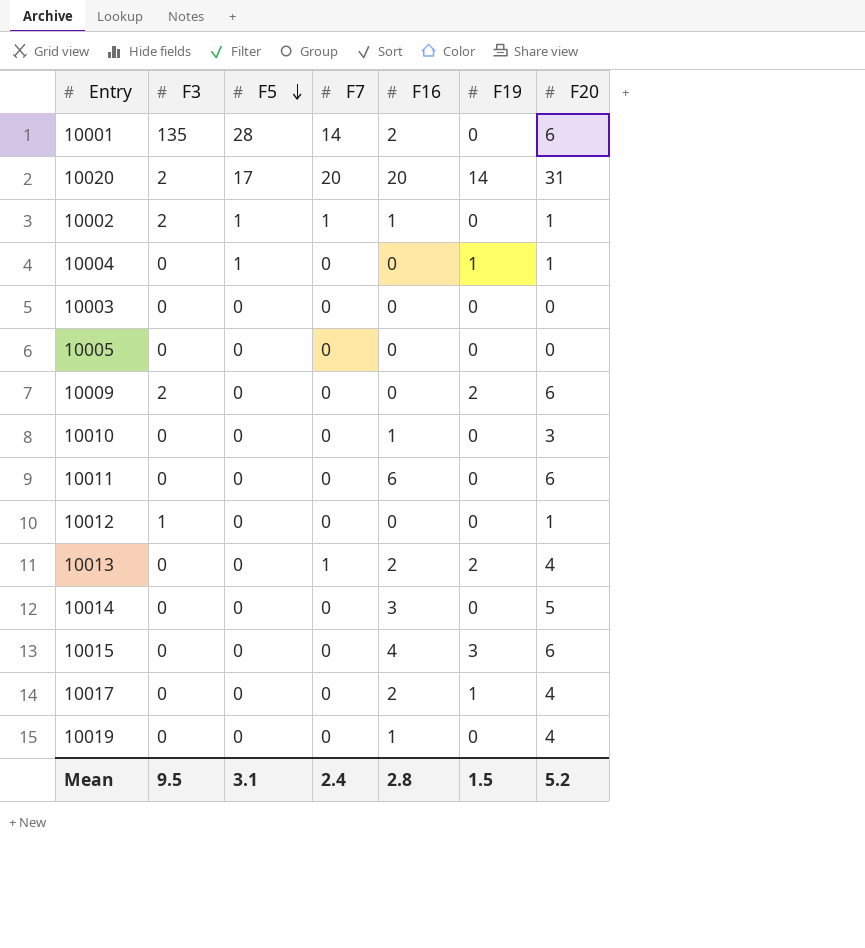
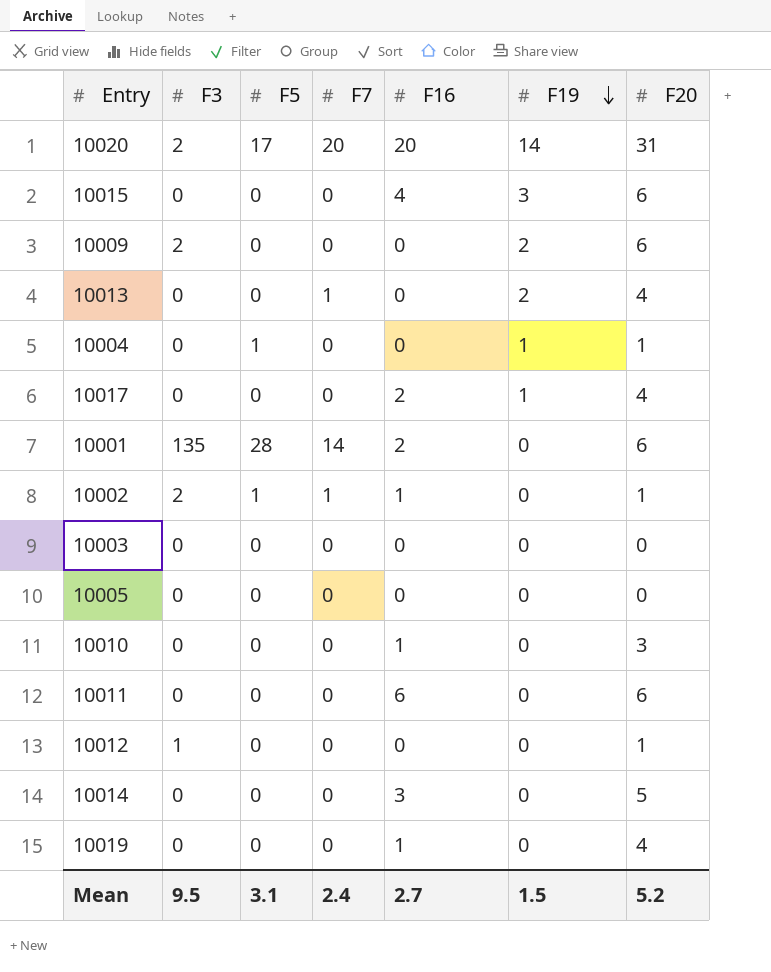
row order: F5 descending -> F19 descending
10013 | F16: 2 -> 0
Mean | F16: 2.8 -> 2.7

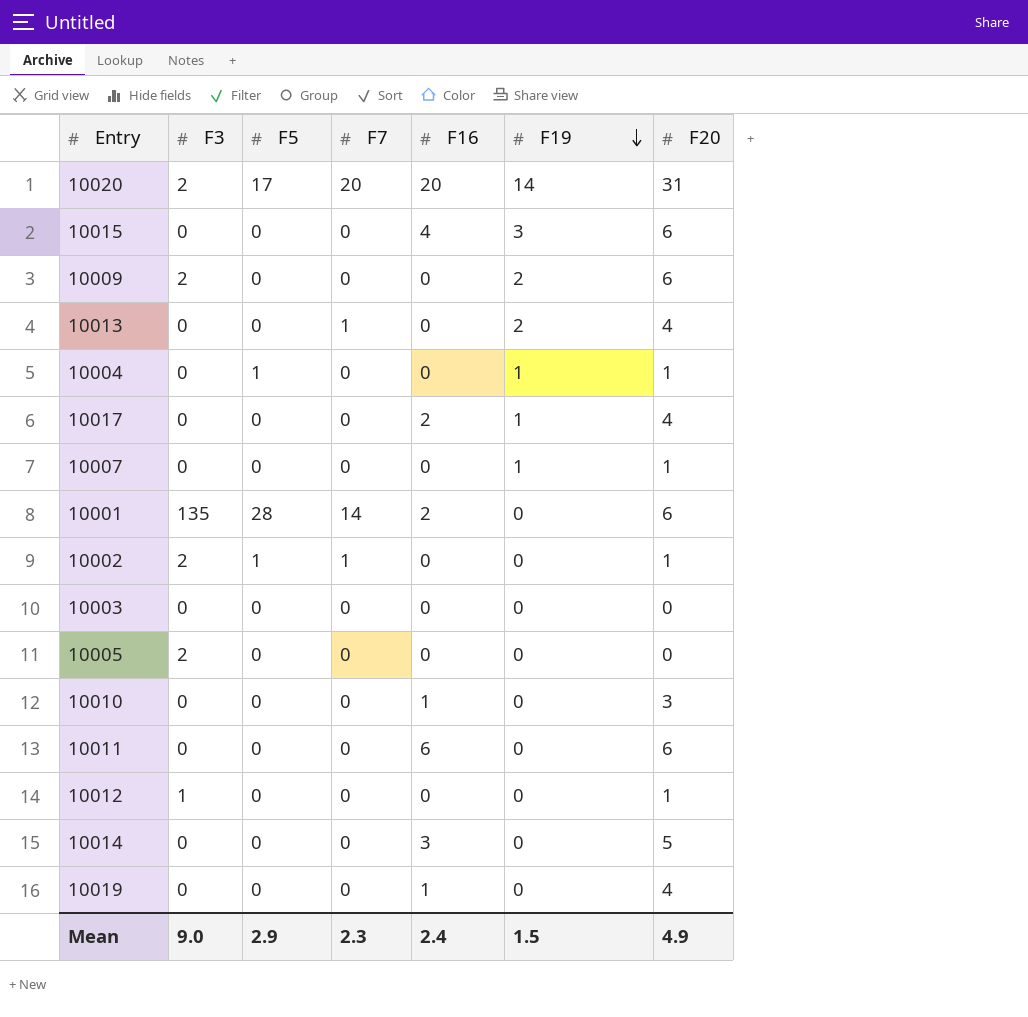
row 10007: none -> 0 | 0 | 0 | 0 | 1 | 1
10002 | F16: 1 -> 0
10005 | F3: 0 -> 2
Mean | F3: 9.5 -> 9.0
Mean | F5: 3.1 -> 2.9
Mean | F7: 2.4 -> 2.3
Mean | F16: 2.7 -> 2.4
Mean | F20: 5.2 -> 4.9

